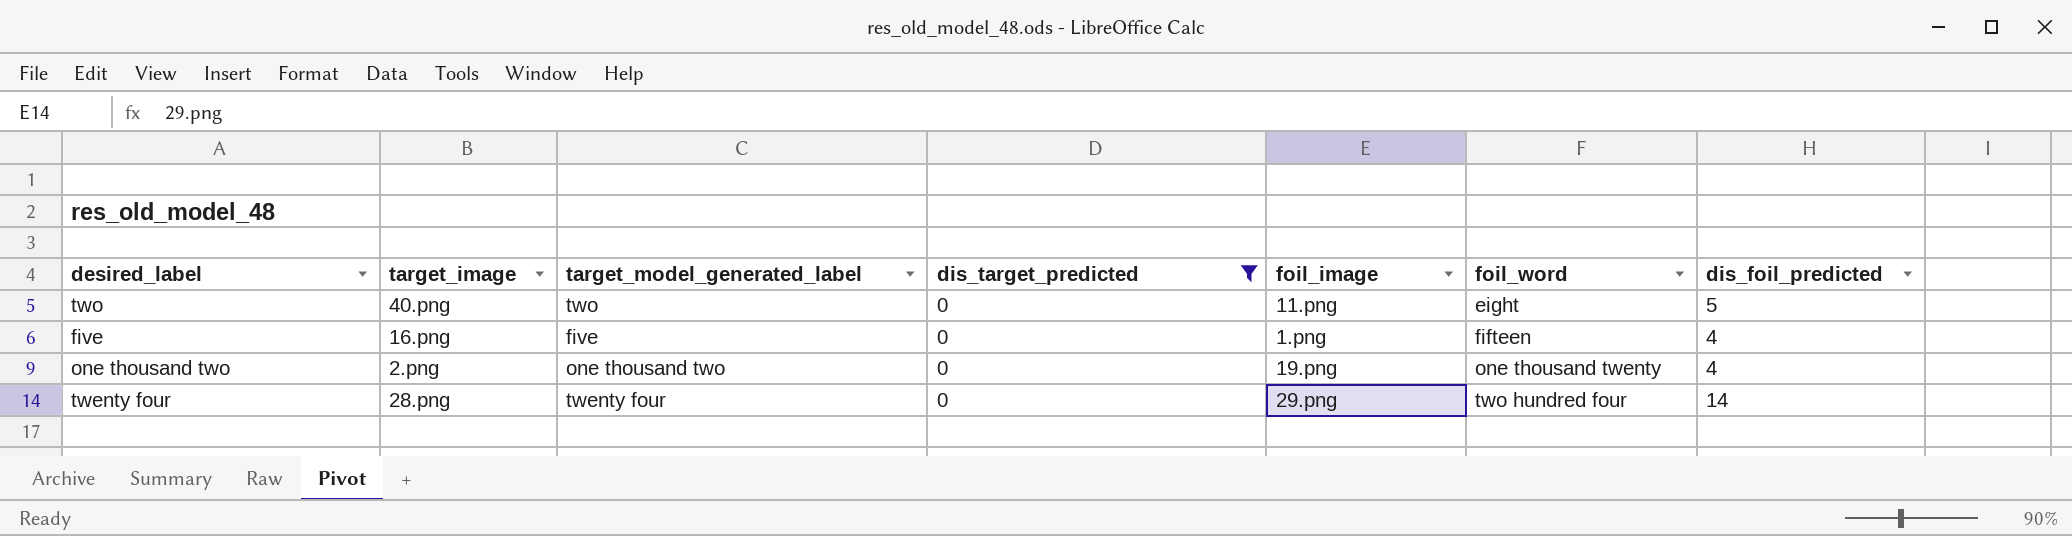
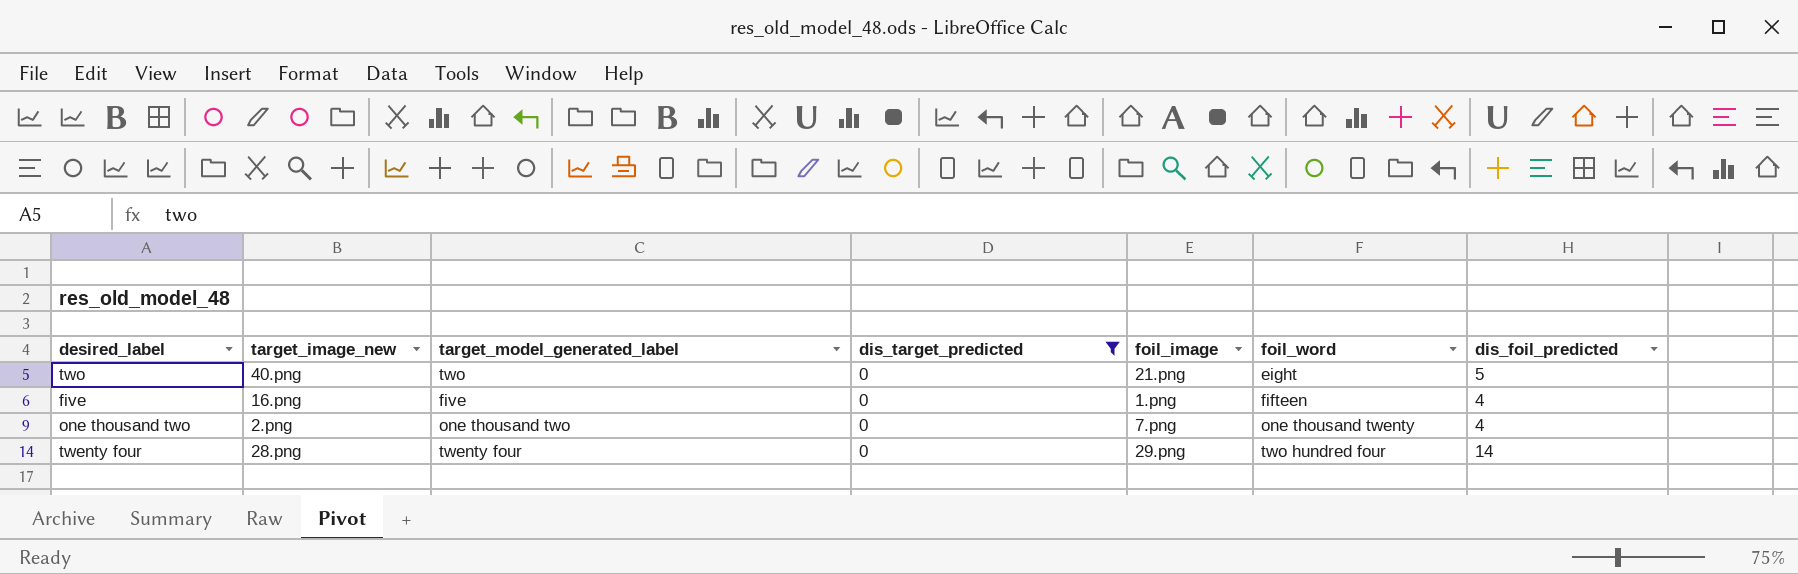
column name: target_image -> target_image_new
two | foil_image: 11.png -> 21.png
one thousand two | foil_image: 19.png -> 7.png

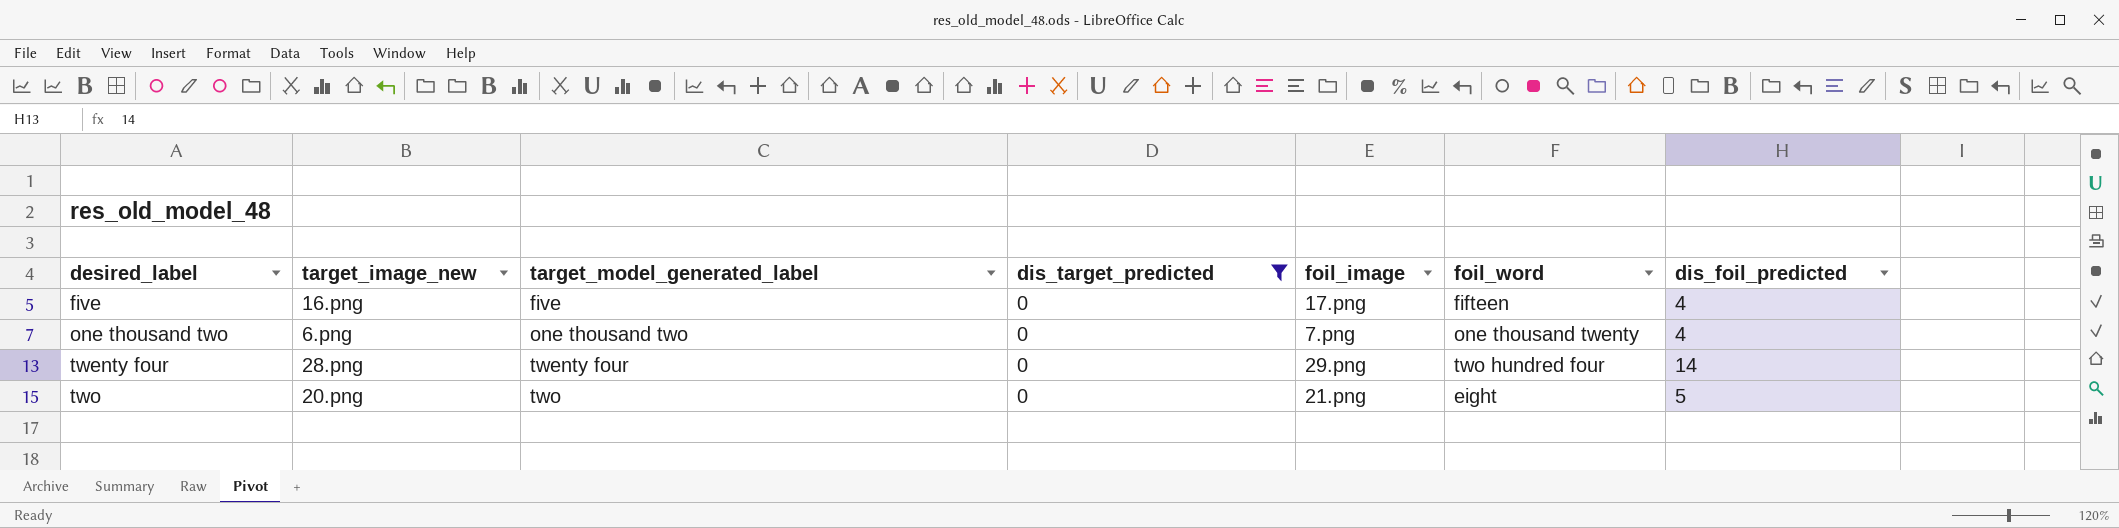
row order: foil_word ascending -> desired_label ascending
five | foil_image: 1.png -> 17.png
one thousand two | target_image_new: 2.png -> 6.png
two | target_image_new: 40.png -> 20.png

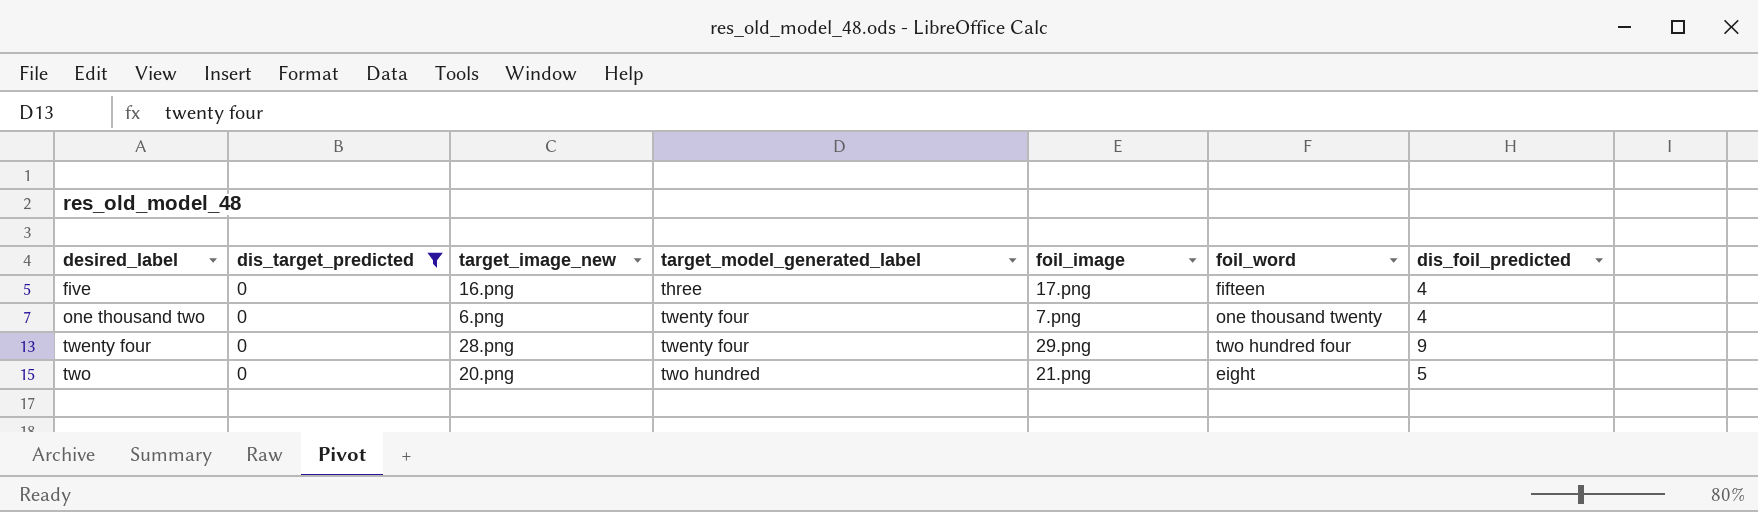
column dis_target_predicted | position: 4 -> 2
five | target_model_generated_label: five -> three
one thousand two | target_model_generated_label: one thousand two -> twenty four
twenty four | dis_foil_predicted: 14 -> 9
two | target_model_generated_label: two -> two hundred

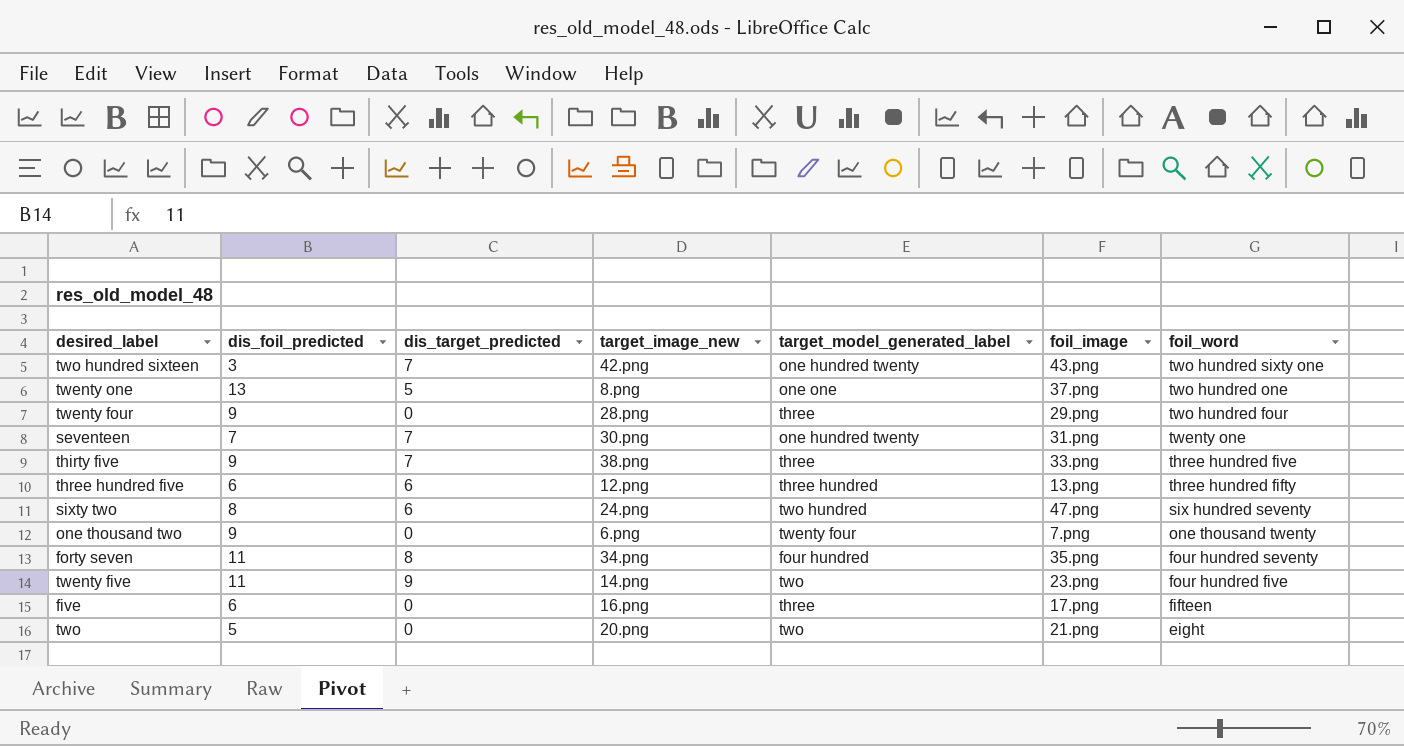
filter: dis_target_predicted = 0 -> none
row order: desired_label ascending -> foil_word descending
column dis_foil_predicted | position: 7 -> 2
twenty four | target_model_generated_label: twenty four -> three
one thousand two | dis_foil_predicted: 4 -> 9
five | dis_foil_predicted: 4 -> 6
two | target_model_generated_label: two hundred -> two

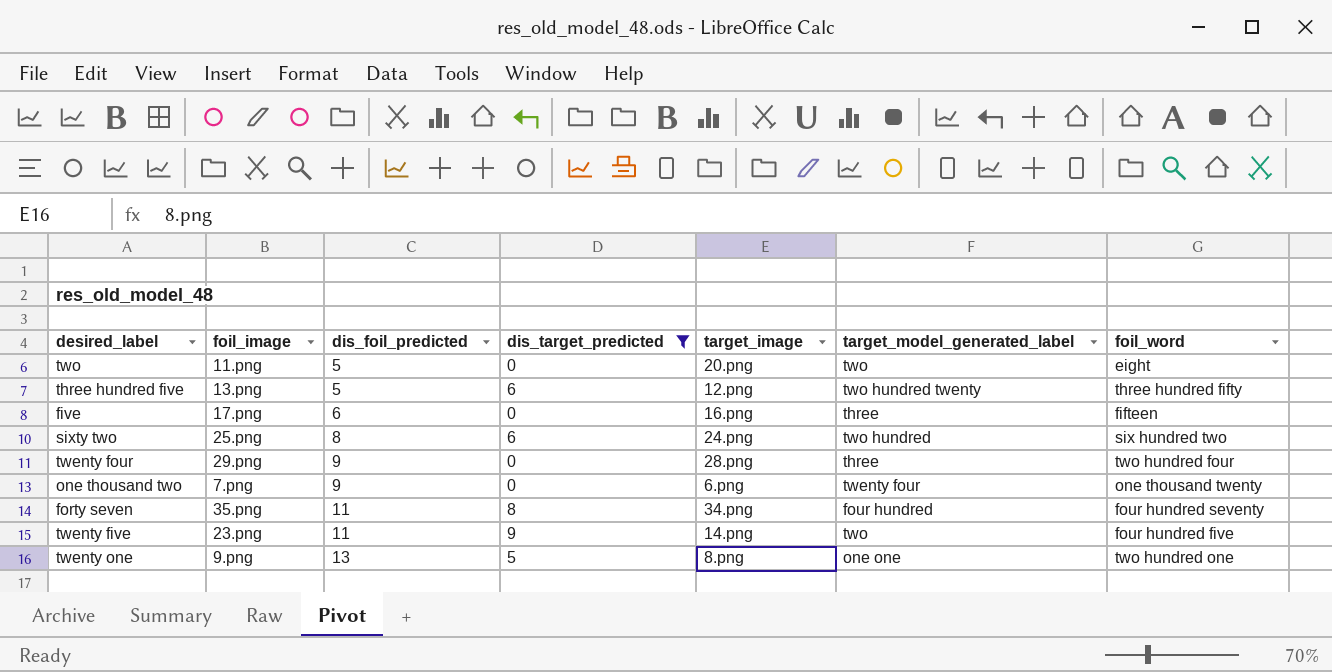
filter: none -> dis_target_predicted != 7
row order: foil_word descending -> dis_foil_predicted ascending
column foil_image | position: 6 -> 2
column name: target_image_new -> target_image
two | foil_image: 21.png -> 11.png
three hundred five | dis_foil_predicted: 6 -> 5
three hundred five | target_model_generated_label: three hundred -> two hundred twenty
sixty two | foil_image: 47.png -> 25.png
sixty two | foil_word: six hundred seventy -> six hundred two
twenty one | foil_image: 37.png -> 9.png

